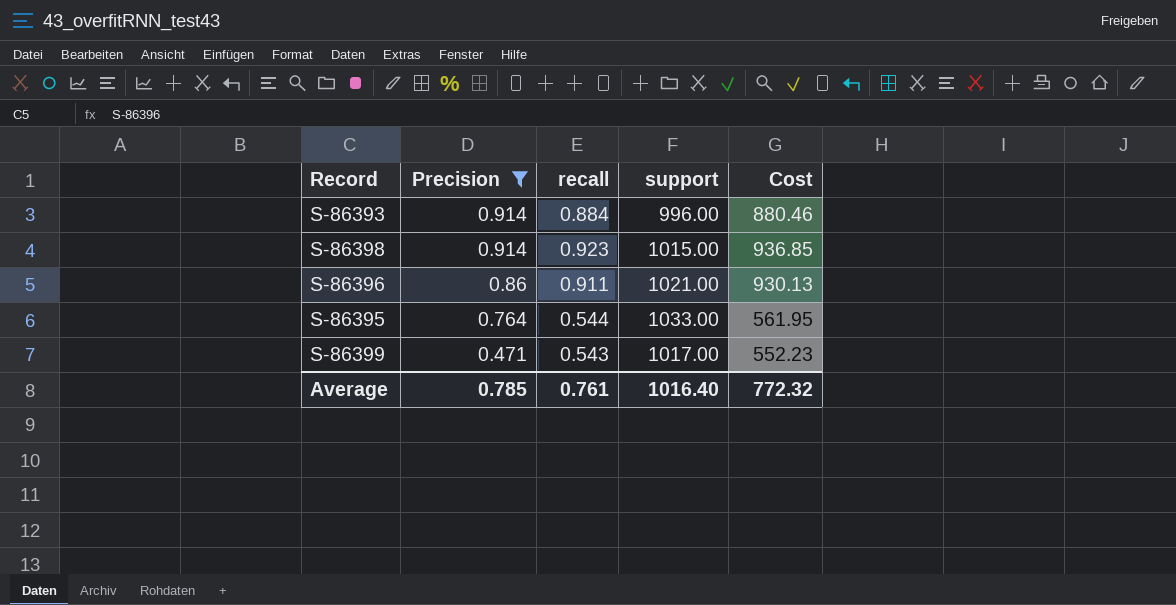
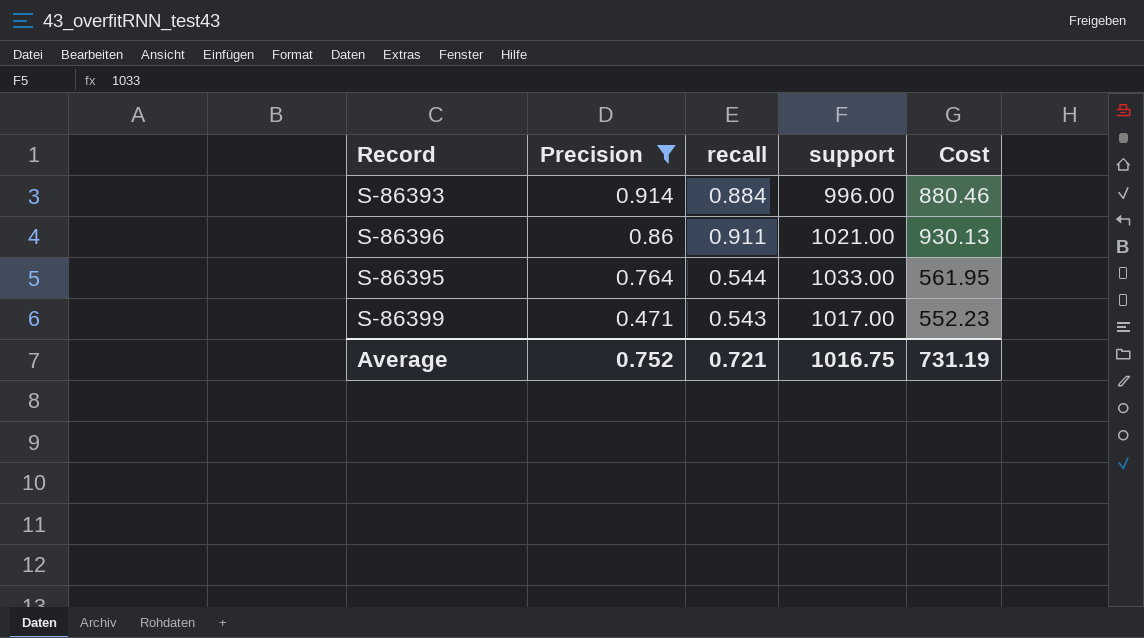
row S-86398: 0.914 | 0.923 | 1015.00 | 936.85 -> none
Average | Precision: 0.785 -> 0.752
Average | recall: 0.761 -> 0.721
Average | support: 1016.40 -> 1016.75
Average | Cost: 772.32 -> 731.19

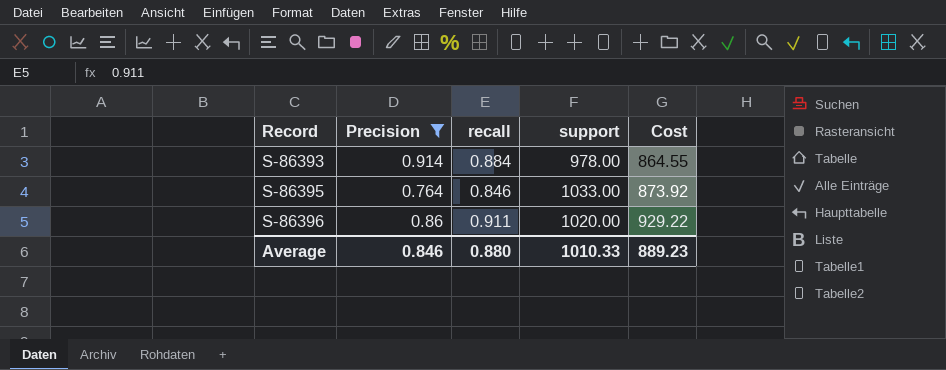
row order: Precision descending -> Record ascending
row S-86399: 0.471 | 0.543 | 1017.00 | 552.23 -> none
S-86393 | support: 996.00 -> 978.00
S-86393 | Cost: 880.46 -> 864.55
S-86395 | recall: 0.544 -> 0.846
S-86395 | Cost: 561.95 -> 873.92
S-86396 | support: 1021.00 -> 1020.00
S-86396 | Cost: 930.13 -> 929.22
Average | Precision: 0.752 -> 0.846
Average | recall: 0.721 -> 0.880
Average | support: 1016.75 -> 1010.33
Average | Cost: 731.19 -> 889.23

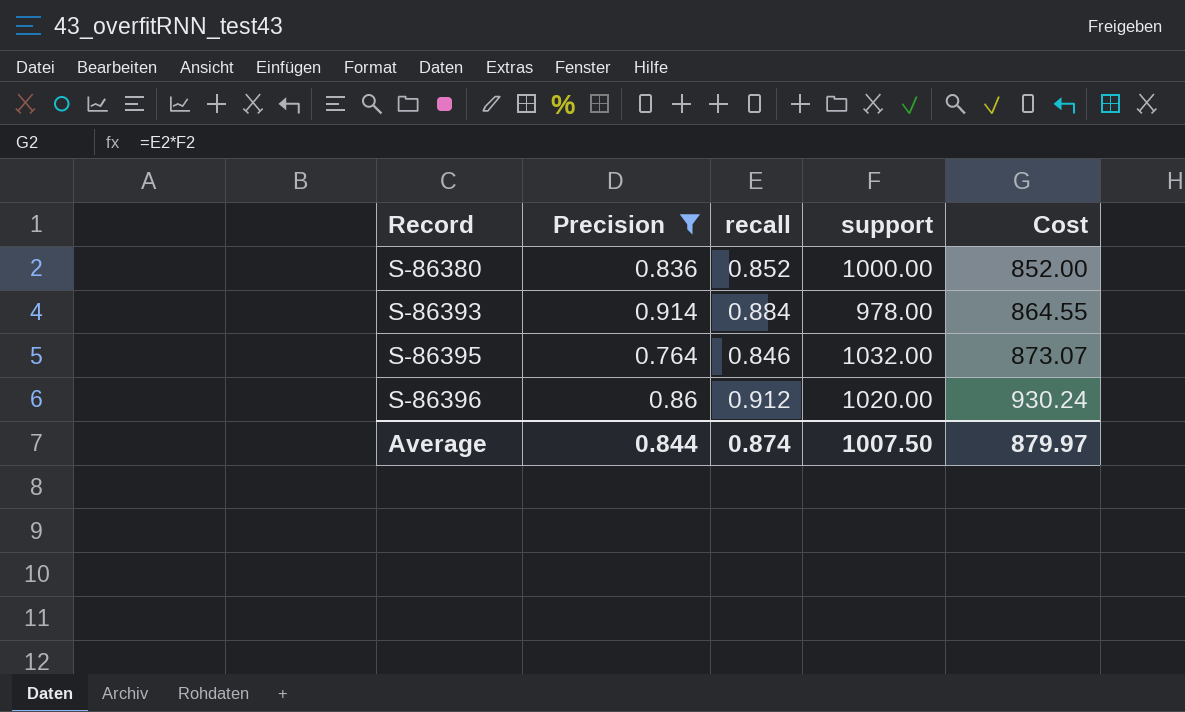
row S-86380: none -> 0.836 | 0.852 | 1000.00 | 852.00
S-86395 | support: 1033.00 -> 1032.00
S-86395 | Cost: 873.92 -> 873.07
S-86396 | recall: 0.911 -> 0.912
S-86396 | Cost: 929.22 -> 930.24
Average | Precision: 0.846 -> 0.844
Average | recall: 0.880 -> 0.874
Average | support: 1010.33 -> 1007.50
Average | Cost: 889.23 -> 879.97

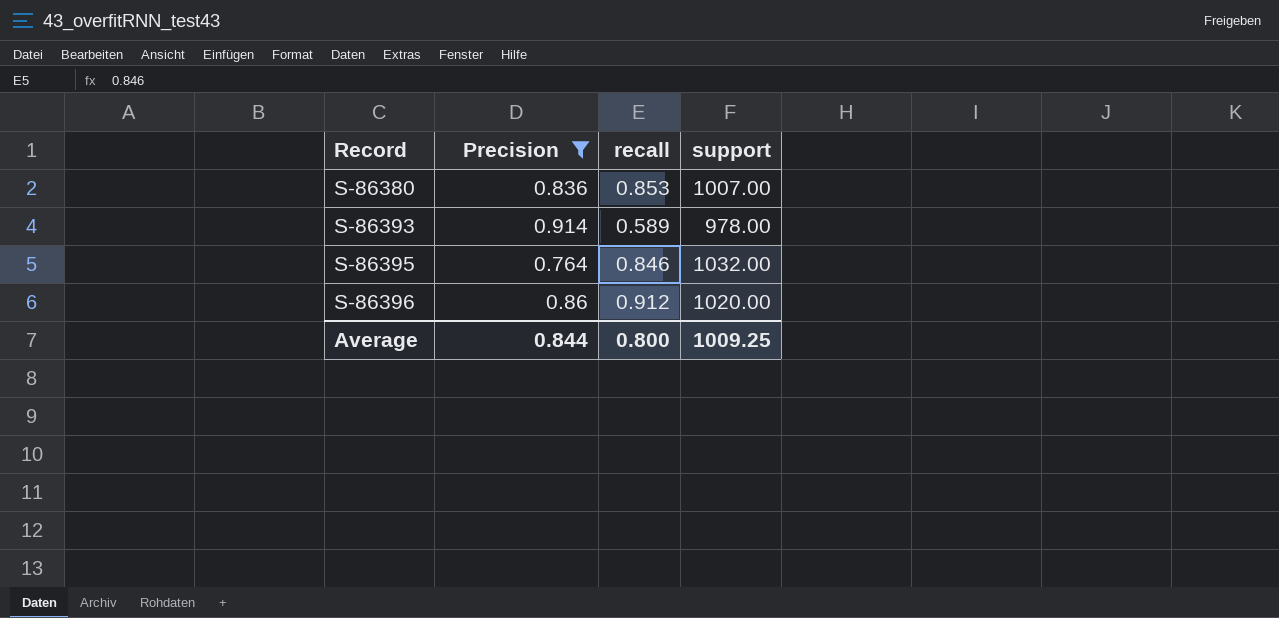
column Cost | formula: [recall] * [support] -> none
S-86380 | recall: 0.852 -> 0.853
S-86380 | support: 1000.00 -> 1007.00
S-86393 | recall: 0.884 -> 0.589
Average | recall: 0.874 -> 0.800
Average | support: 1007.50 -> 1009.25

